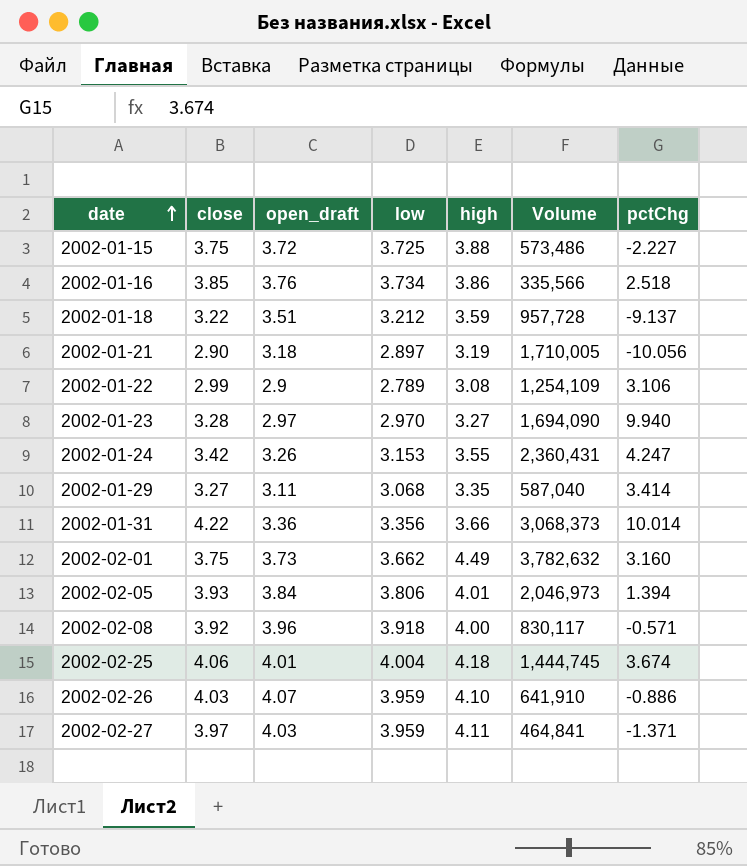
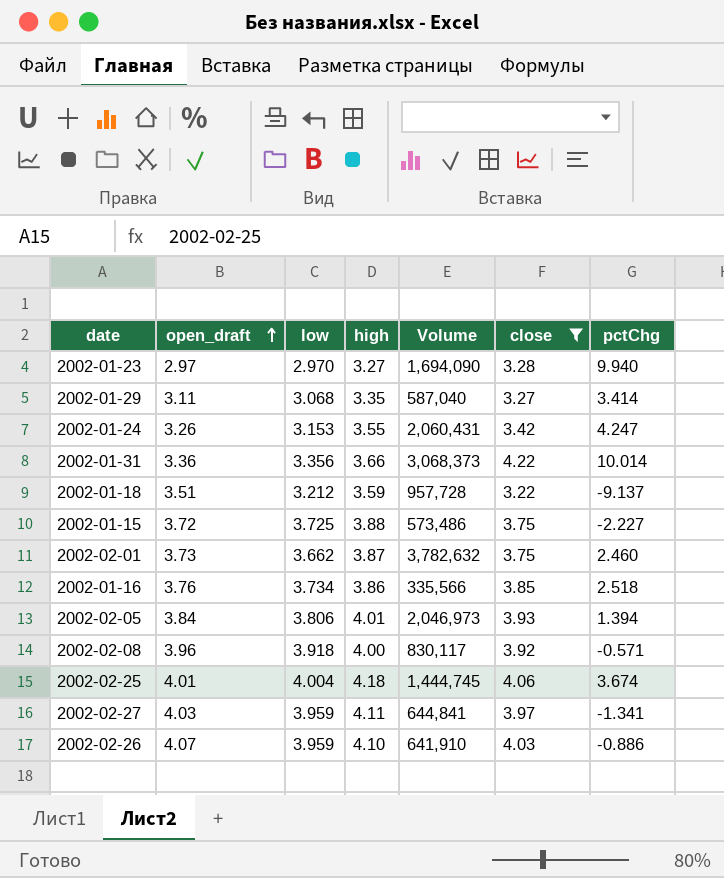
filter: none -> close >= 3.22
row order: date ascending -> open_draft ascending
column close | position: 2 -> 6
2002-01-24 | Volume: 2,360,431 -> 2,060,431
2002-02-01 | high: 4.49 -> 3.87
2002-02-01 | pctChg: 3.160 -> 2.460
2002-02-27 | Volume: 464,841 -> 644,841
2002-02-27 | pctChg: -1.371 -> -1.341

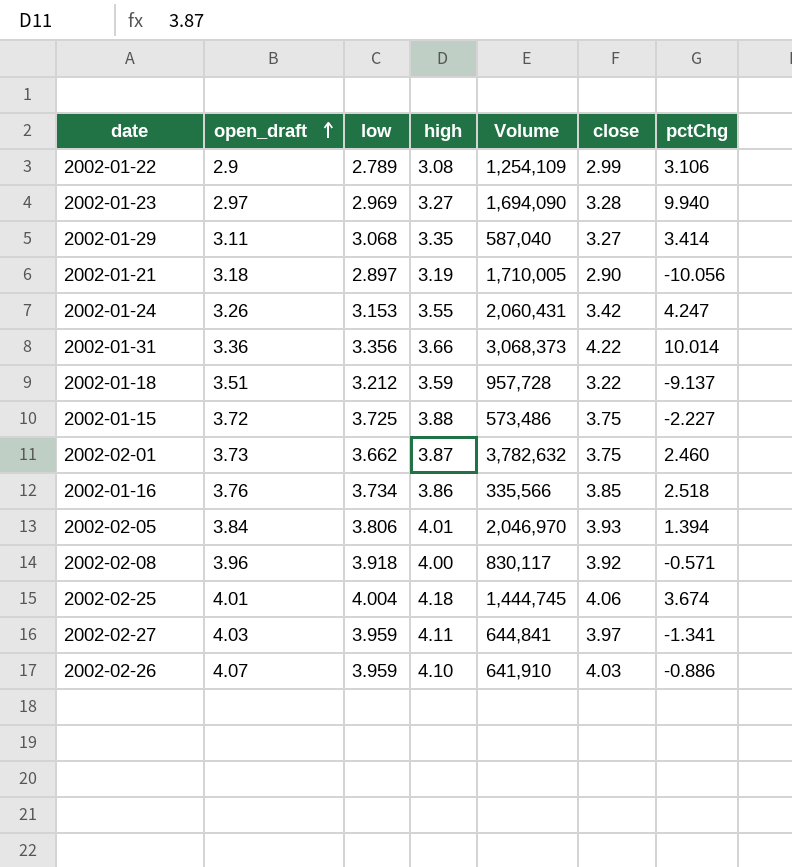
filter: close >= 3.22 -> none
2002-01-23 | low: 2.970 -> 2.969
2002-02-05 | Volume: 2,046,973 -> 2,046,970

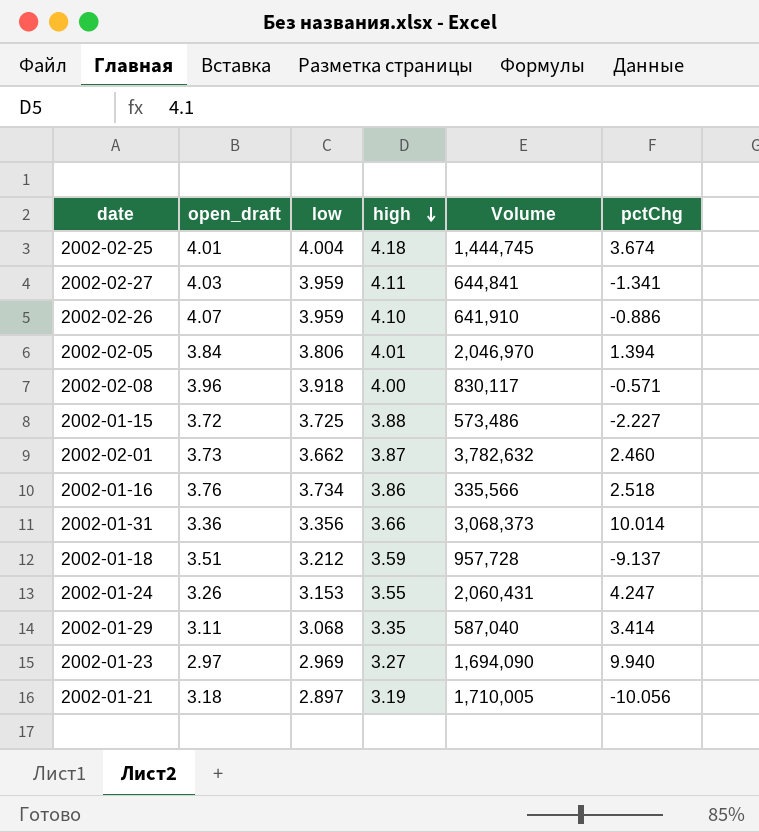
row order: open_draft ascending -> high descending
column close | position: 6 -> none
row 2002-01-22: 2.9 | 2.789 | 3.08 | 1,254,109 | 2.99 | 3.106 -> none

